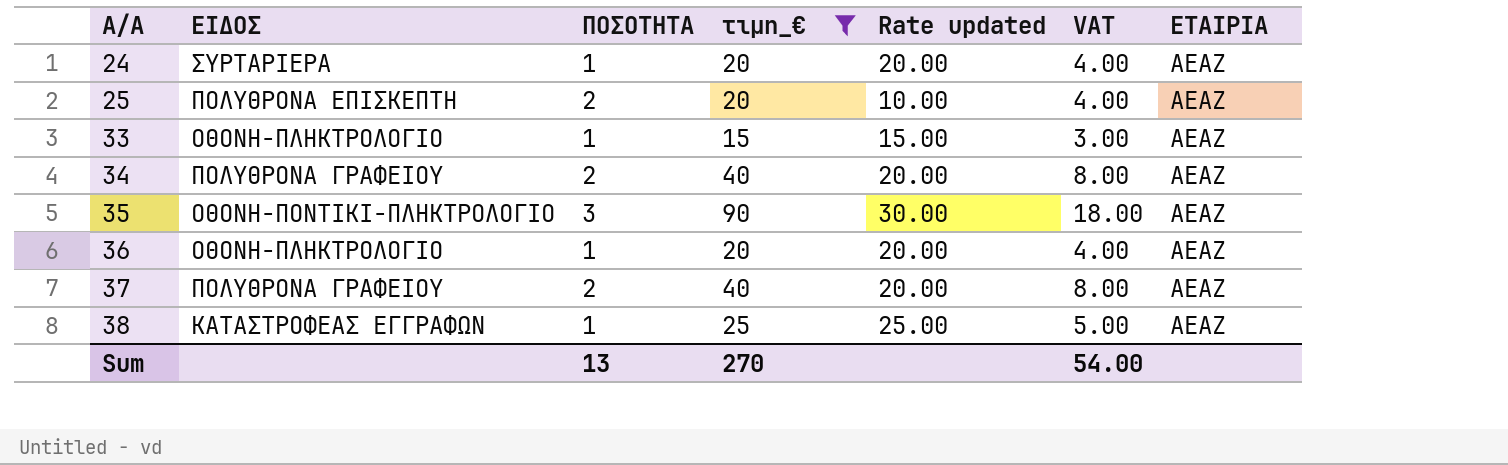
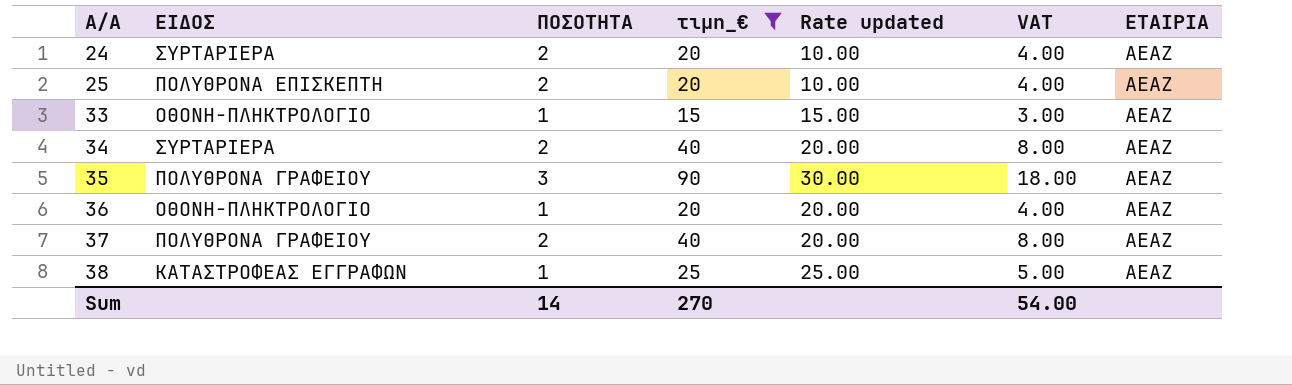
24 | ΠΟΣΟΤΗΤΑ: 1 -> 2
24 | Rate updated: 20.00 -> 10.00
34 | ΕΙΔΟΣ: ΠΟΛΥΘΡΟΝΑ ΓΡΑΦΕΙΟΥ -> ΣΥΡΤΑΡΙΕΡΑ
35 | ΕΙΔΟΣ: ΟΘΟΝΗ-ΠΟΝΤΙΚΙ-ΠΛΗΚΤΡΟΛΟΓΙΟ -> ΠΟΛΥΘΡΟΝΑ ΓΡΑΦΕΙΟΥ
Sum | ΠΟΣΟΤΗΤΑ: 13 -> 14

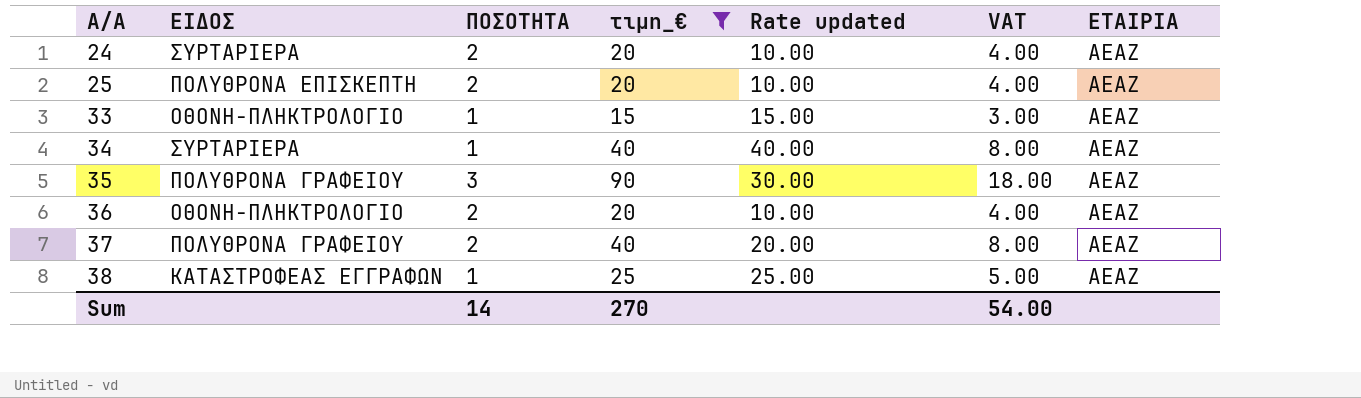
33 | ΕΤΑΙΡΙΑ: ΑΕΑΖ -> AEAZ
34 | ΠΟΣΟΤΗΤΑ: 2 -> 1
34 | Rate updated: 20.00 -> 40.00
36 | ΠΟΣΟΤΗΤΑ: 1 -> 2
36 | Rate updated: 20.00 -> 10.00

